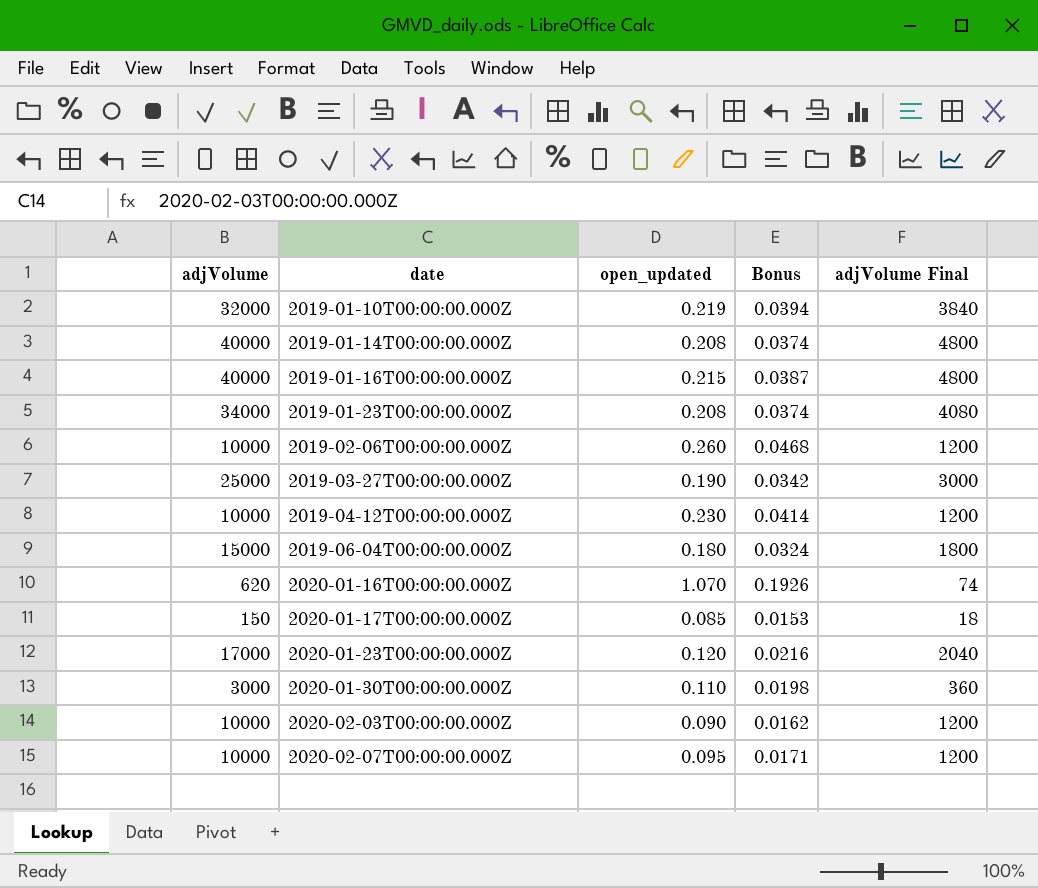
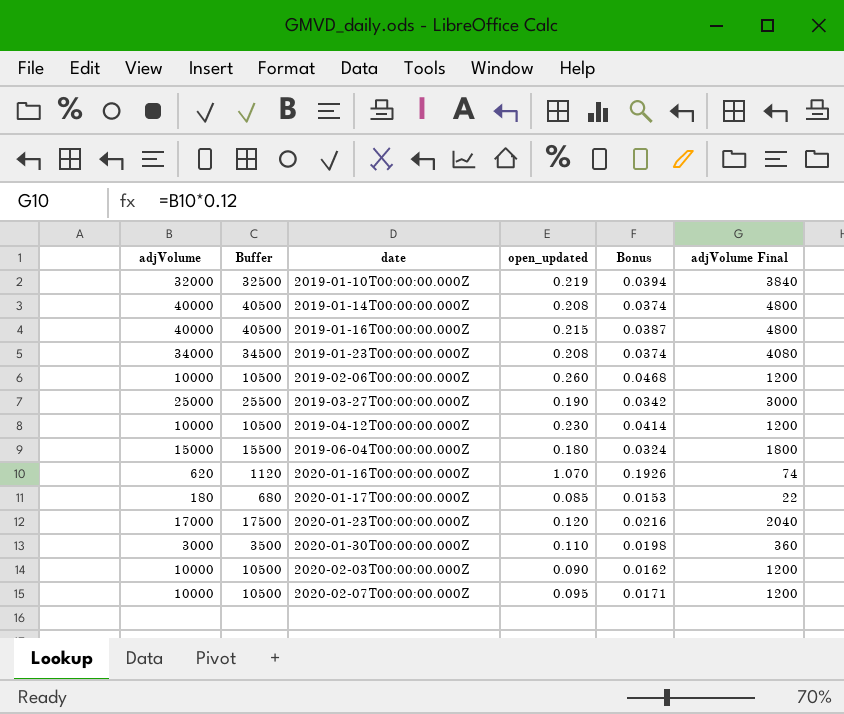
column Buffer | formula: none -> [adjVolume] + 500
2020-01-17T00:00:00.000Z | adjVolume: 150 -> 180
2020-01-17T00:00:00.000Z | adjVolume Final: 18 -> 22

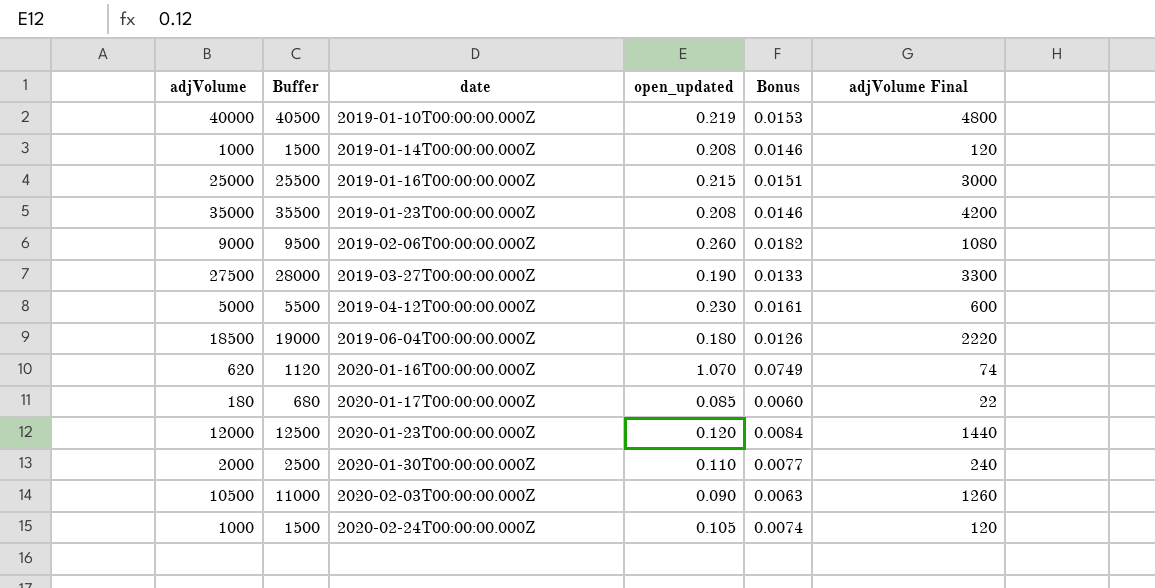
column Bonus | formula: [open_updated] * 0.18 -> [open_updated] * 0.07
row 2020-02-07T00:00:00.000Z: 10000 | 10500 | 0.095 | 0.0171 | 1200 -> none
2019-01-10T00:00:00.000Z | adjVolume: 32000 -> 40000
2019-01-10T00:00:00.000Z | Buffer: 32500 -> 40500
2019-01-10T00:00:00.000Z | adjVolume Final: 3840 -> 4800
2019-01-14T00:00:00.000Z | adjVolume: 40000 -> 1000
2019-01-14T00:00:00.000Z | Buffer: 40500 -> 1500
2019-01-14T00:00:00.000Z | adjVolume Final: 4800 -> 120
2019-01-16T00:00:00.000Z | adjVolume: 40000 -> 25000
2019-01-16T00:00:00.000Z | Buffer: 40500 -> 25500
2019-01-16T00:00:00.000Z | adjVolume Final: 4800 -> 3000
2019-01-23T00:00:00.000Z | adjVolume: 34000 -> 35000
2019-01-23T00:00:00.000Z | Buffer: 34500 -> 35500
2019-01-23T00:00:00.000Z | adjVolume Final: 4080 -> 4200
2019-02-06T00:00:00.000Z | adjVolume: 10000 -> 9000
2019-02-06T00:00:00.000Z | Buffer: 10500 -> 9500
2019-02-06T00:00:00.000Z | adjVolume Final: 1200 -> 1080
2019-03-27T00:00:00.000Z | adjVolume: 25000 -> 27500
2019-03-27T00:00:00.000Z | Buffer: 25500 -> 28000
2019-03-27T00:00:00.000Z | adjVolume Final: 3000 -> 3300
2019-04-12T00:00:00.000Z | adjVolume: 10000 -> 5000
2019-04-12T00:00:00.000Z | Buffer: 10500 -> 5500
2019-04-12T00:00:00.000Z | adjVolume Final: 1200 -> 600
2019-06-04T00:00:00.000Z | adjVolume: 15000 -> 18500
2019-06-04T00:00:00.000Z | Buffer: 15500 -> 19000
2019-06-04T00:00:00.000Z | adjVolume Final: 1800 -> 2220
2020-01-23T00:00:00.000Z | adjVolume: 17000 -> 12000
2020-01-23T00:00:00.000Z | Buffer: 17500 -> 12500
2020-01-23T00:00:00.000Z | adjVolume Final: 2040 -> 1440
2020-01-30T00:00:00.000Z | adjVolume: 3000 -> 2000
2020-01-30T00:00:00.000Z | Buffer: 3500 -> 2500
2020-01-30T00:00:00.000Z | adjVolume Final: 360 -> 240
2020-02-03T00:00:00.000Z | adjVolume: 10000 -> 10500
2020-02-03T00:00:00.000Z | Buffer: 10500 -> 11000
2020-02-03T00:00:00.000Z | adjVolume Final: 1200 -> 1260
row 2020-02-24T00:00:00.000Z: none -> 1000 | 1500 | 0.105 | 0.0074 | 120

